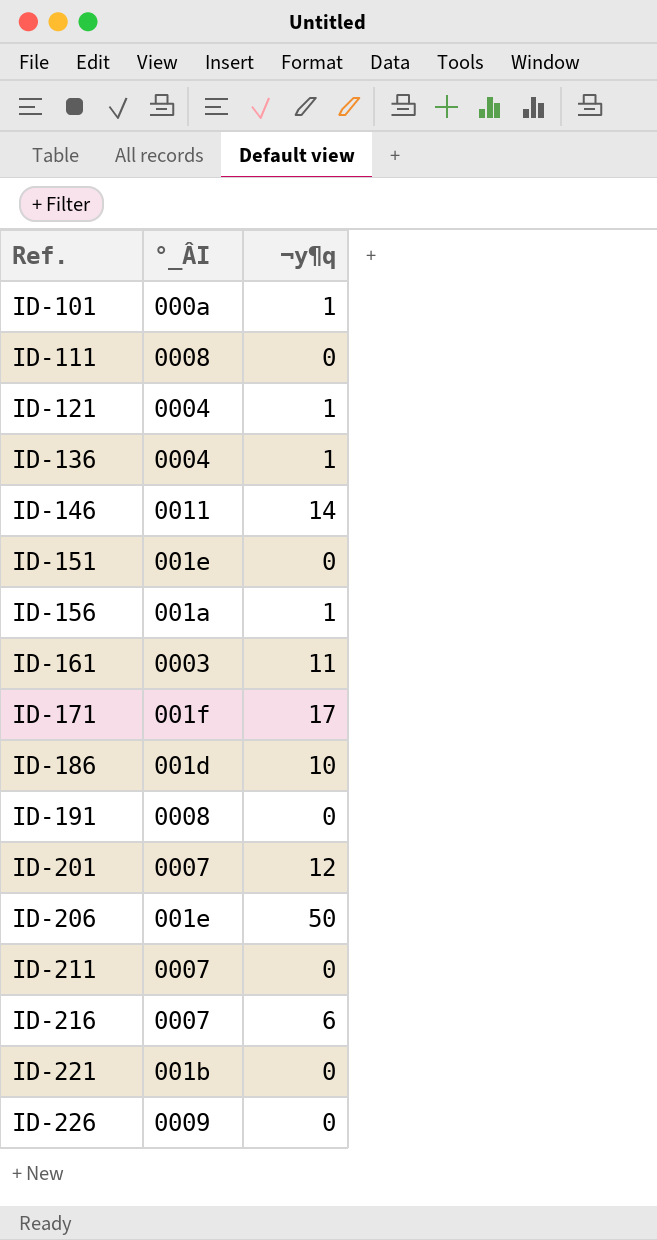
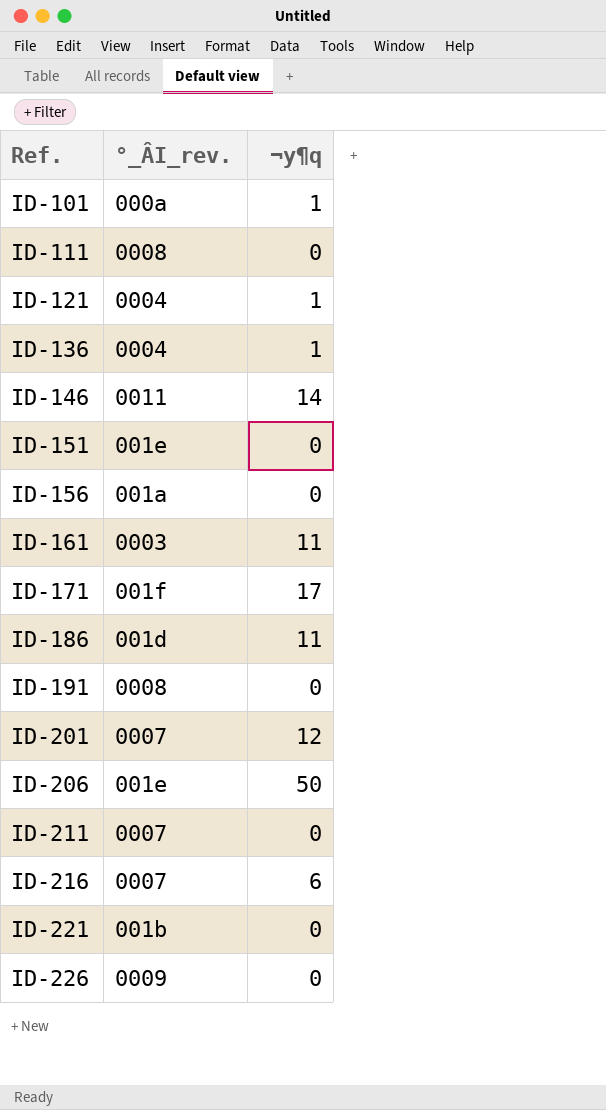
column name: °_ÂI -> °_ÂI_rev.
ID-156 | ¬y¶q: 1 -> 0
ID-186 | ¬y¶q: 10 -> 11

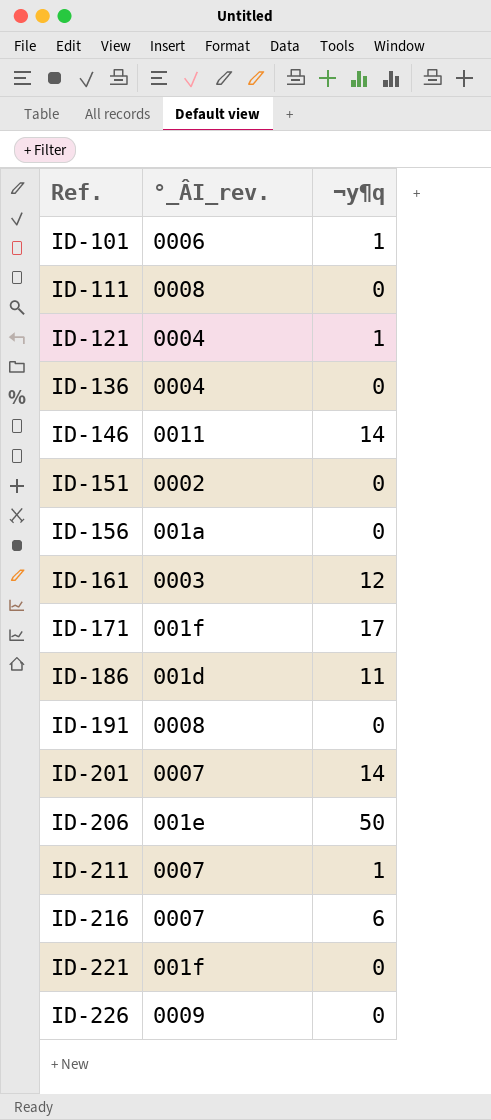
ID-101 | °_ÂI_rev.: 000a -> 0006
ID-136 | ¬y¶q: 1 -> 0
ID-151 | °_ÂI_rev.: 001e -> 0002
ID-161 | ¬y¶q: 11 -> 12
ID-201 | ¬y¶q: 12 -> 14
ID-211 | ¬y¶q: 0 -> 1
ID-221 | °_ÂI_rev.: 001b -> 001f

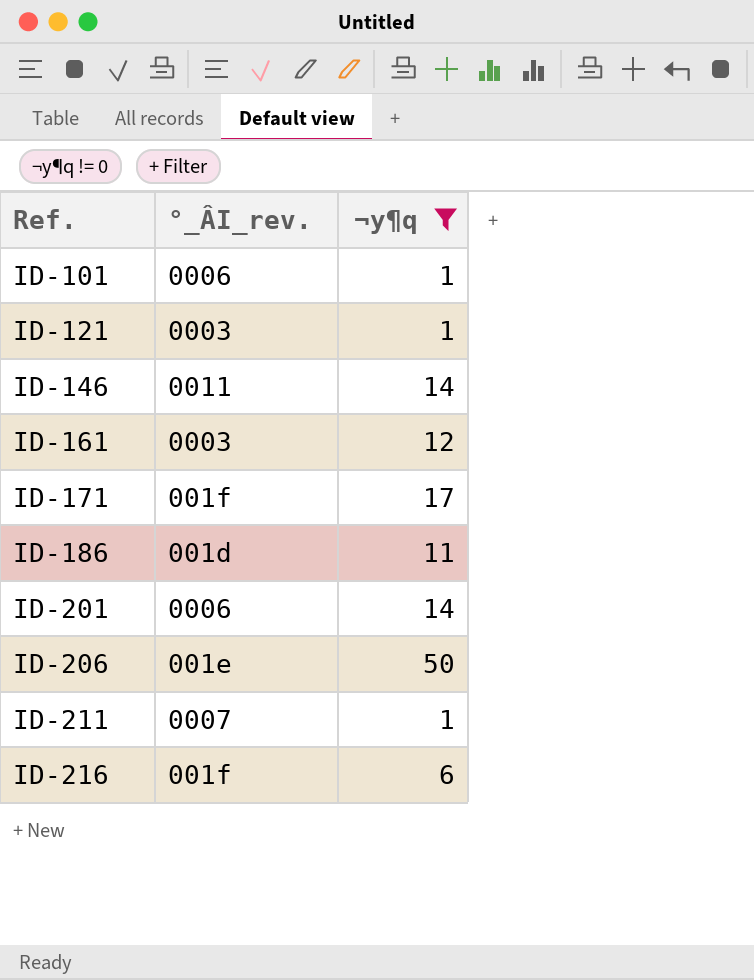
filter: none -> ¬y¶q != 0
ID-121 | °_ÂI_rev.: 0004 -> 0003
ID-201 | °_ÂI_rev.: 0007 -> 0006
ID-216 | °_ÂI_rev.: 0007 -> 001f

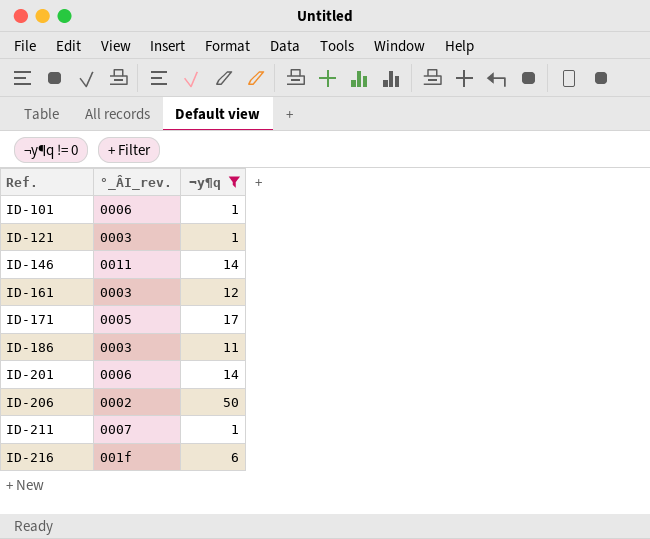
ID-171 | °_ÂI_rev.: 001f -> 0005
ID-186 | °_ÂI_rev.: 001d -> 0003
ID-206 | °_ÂI_rev.: 001e -> 0002

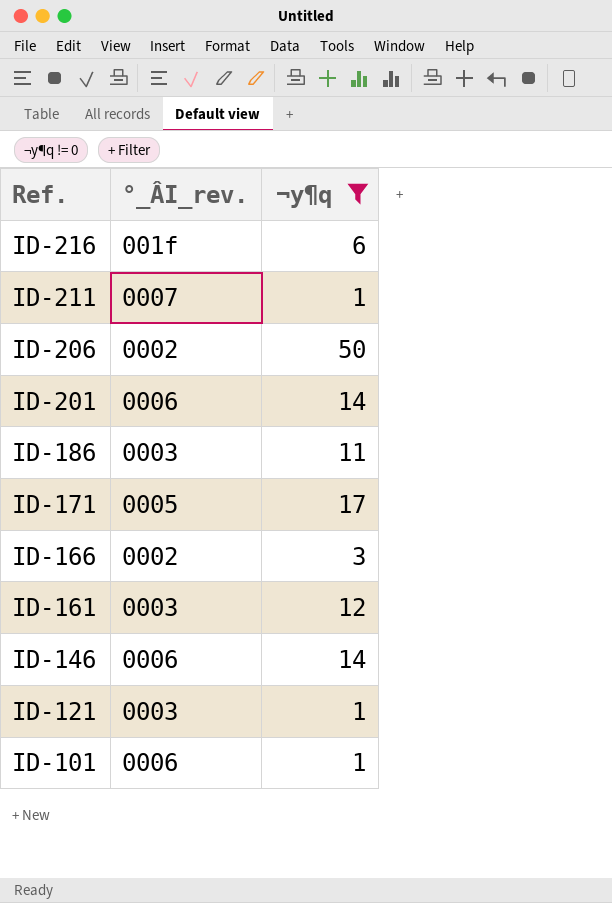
row order: Ref. ascending -> Ref. descending
row ID-166: none -> 0002 | 3
ID-146 | °_ÂI_rev.: 0011 -> 0006

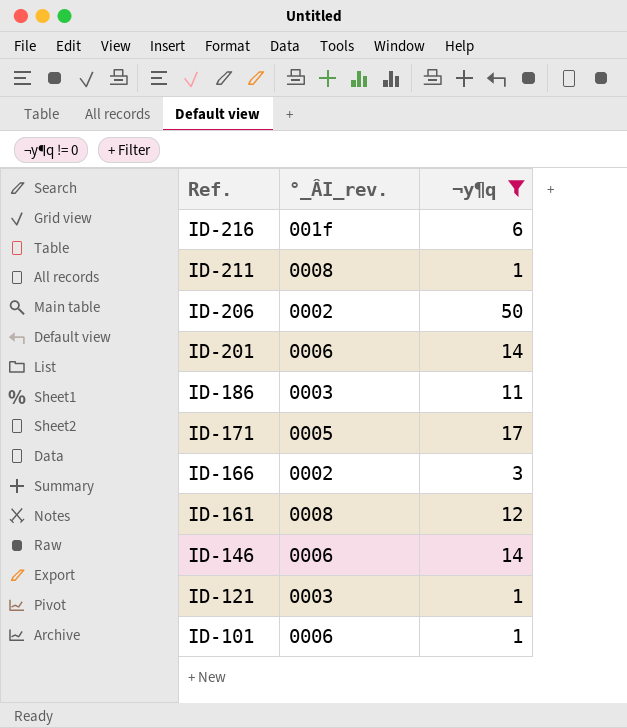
ID-211 | °_ÂI_rev.: 0007 -> 0008
ID-161 | °_ÂI_rev.: 0003 -> 0008

